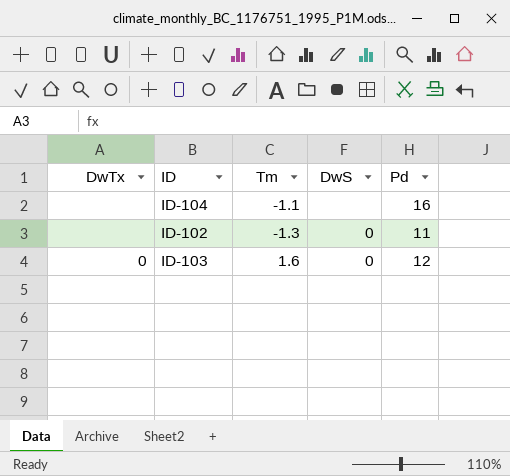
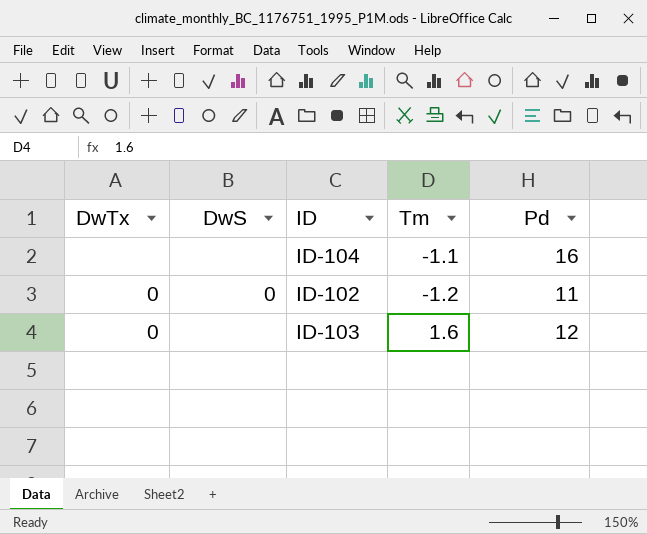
column DwS | position: 4 -> 2
ID-102 | DwTx: none -> 0
ID-102 | Tm: -1.3 -> -1.2
ID-103 | DwS: 0 -> none

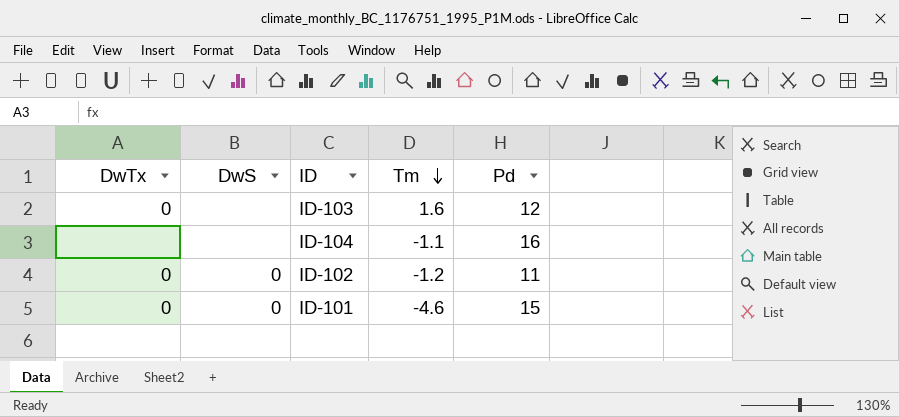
row order: none -> Tm descending
row ID-101: none -> 0 | 0 | -4.6 | 15

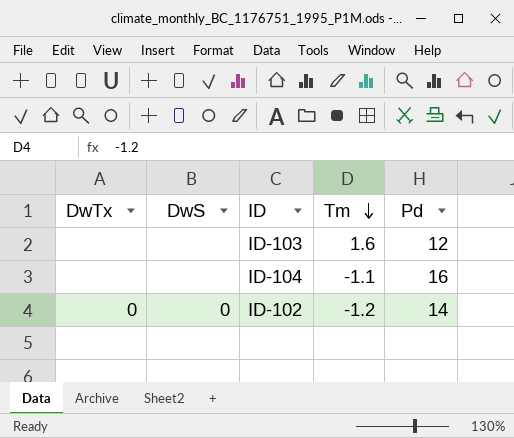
row ID-101: 0 | 0 | -4.6 | 15 -> none
ID-103 | DwTx: 0 -> none
ID-102 | Pd: 11 -> 14

